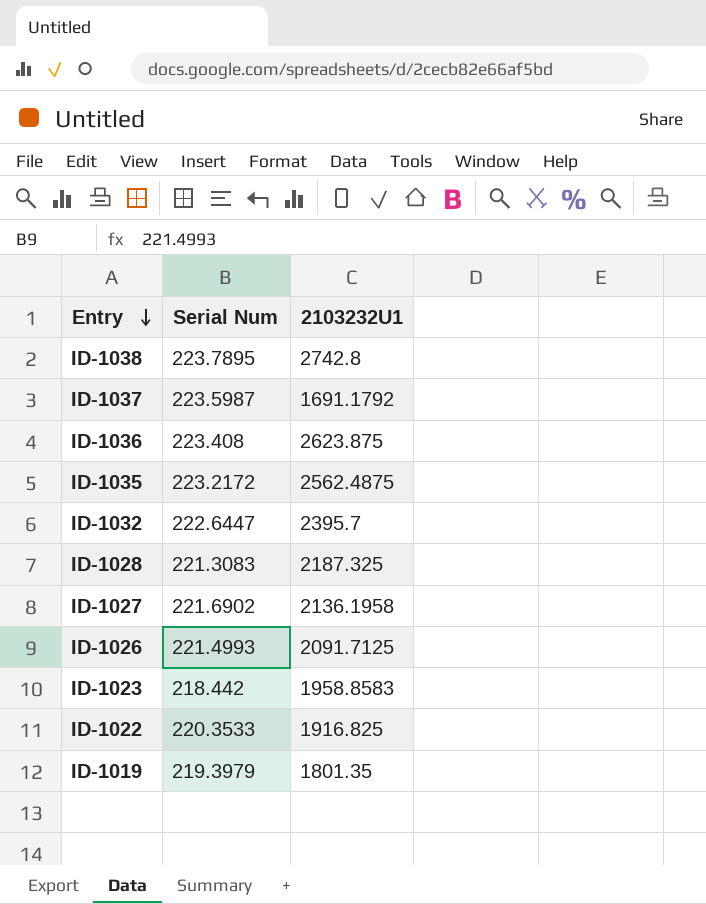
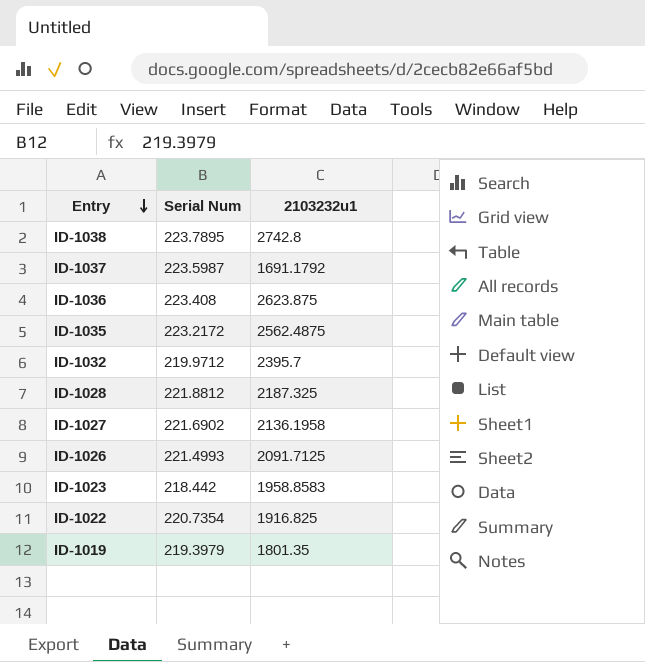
column name: 2103232U1 -> 2103232u1
ID-1032 | Serial Num: 222.6447 -> 219.9712
ID-1028 | Serial Num: 221.3083 -> 221.8812
ID-1022 | Serial Num: 220.3533 -> 220.7354

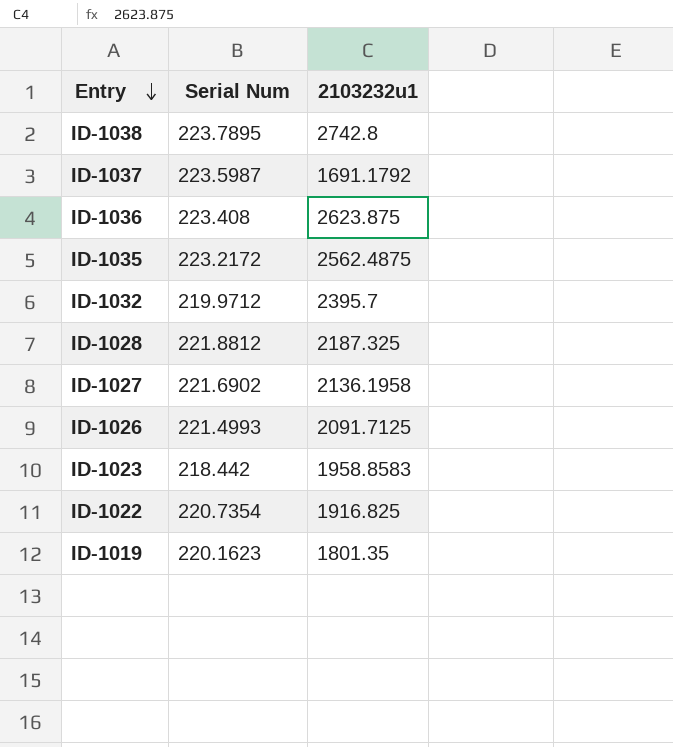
ID-1019 | Serial Num: 219.3979 -> 220.1623

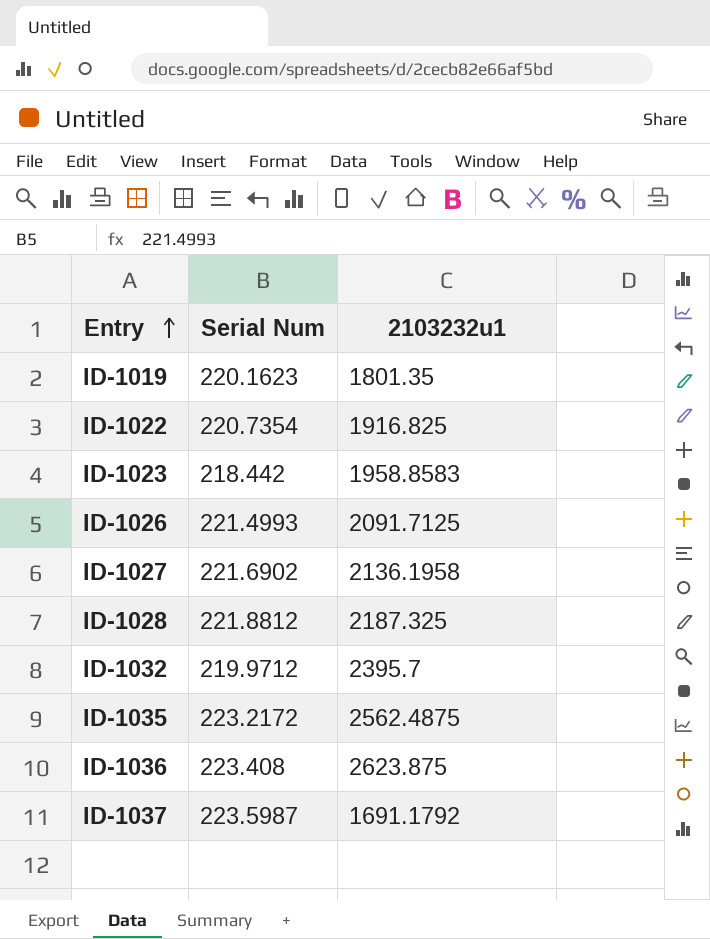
row order: Entry descending -> Entry ascending
row ID-1038: 223.7895 | 2742.8 -> none

